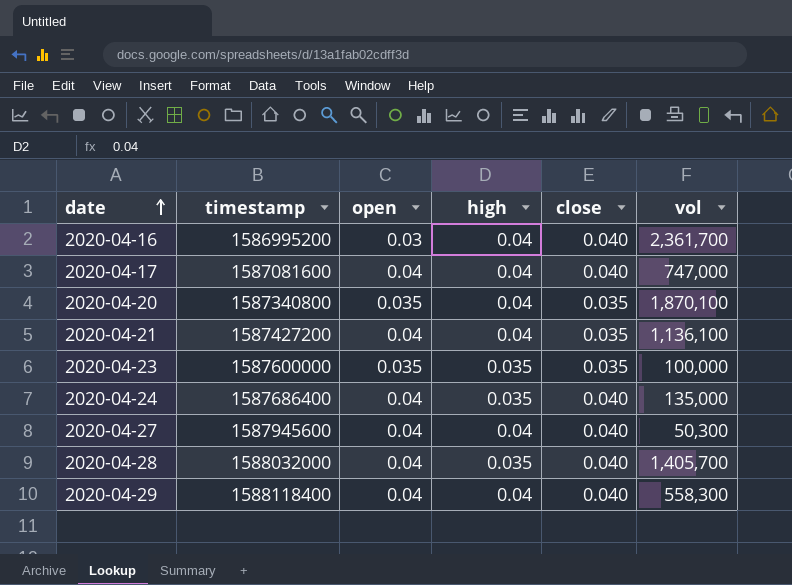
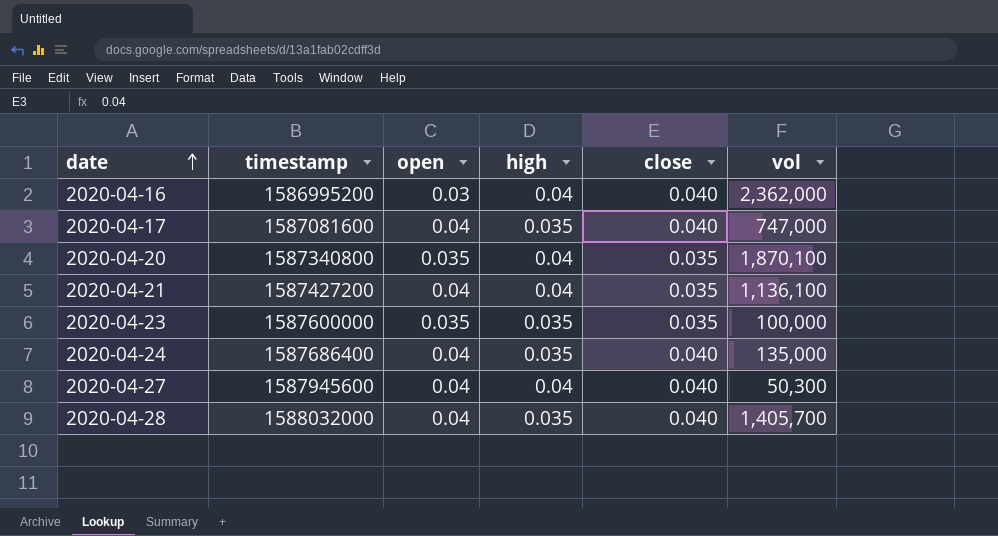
row 2020-04-29: 1588118400 | 0.04 | 0.04 | 0.040 | 558,300 -> none
2020-04-16 | vol: 2,361,700 -> 2,362,000
2020-04-17 | high: 0.04 -> 0.035

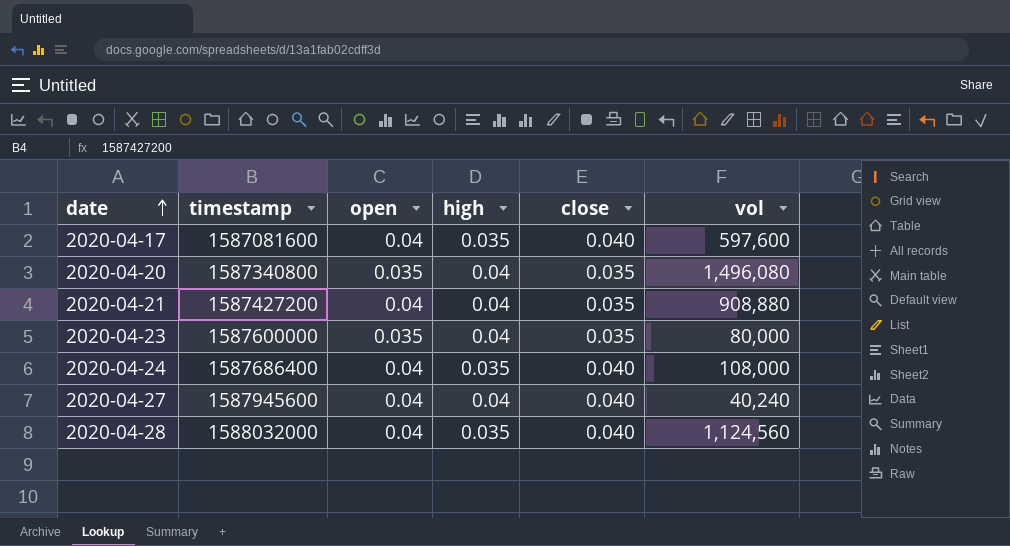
row 2020-04-16: 1586995200 | 0.03 | 0.04 | 0.040 | 2,362,000 -> none
2020-04-17 | vol: 747,000 -> 597,600
2020-04-20 | vol: 1,870,100 -> 1,496,080
2020-04-21 | vol: 1,136,100 -> 908,880
2020-04-23 | high: 0.035 -> 0.04
2020-04-23 | vol: 100,000 -> 80,000
2020-04-24 | vol: 135,000 -> 108,000
2020-04-27 | vol: 50,300 -> 40,240
2020-04-28 | vol: 1,405,700 -> 1,124,560

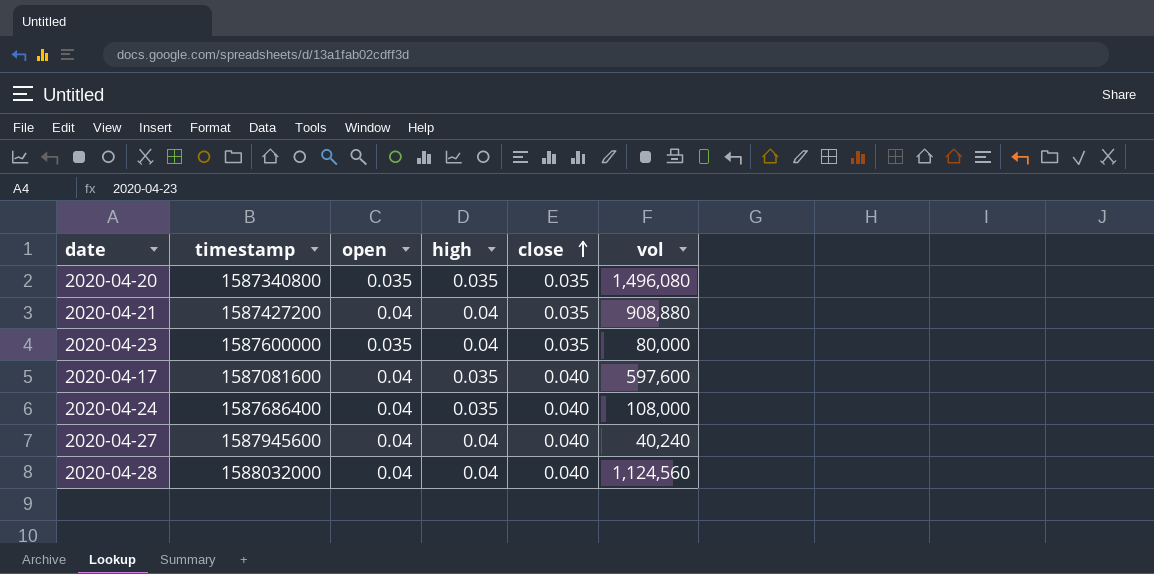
row order: date ascending -> close ascending
2020-04-20 | high: 0.04 -> 0.035
2020-04-28 | high: 0.035 -> 0.04

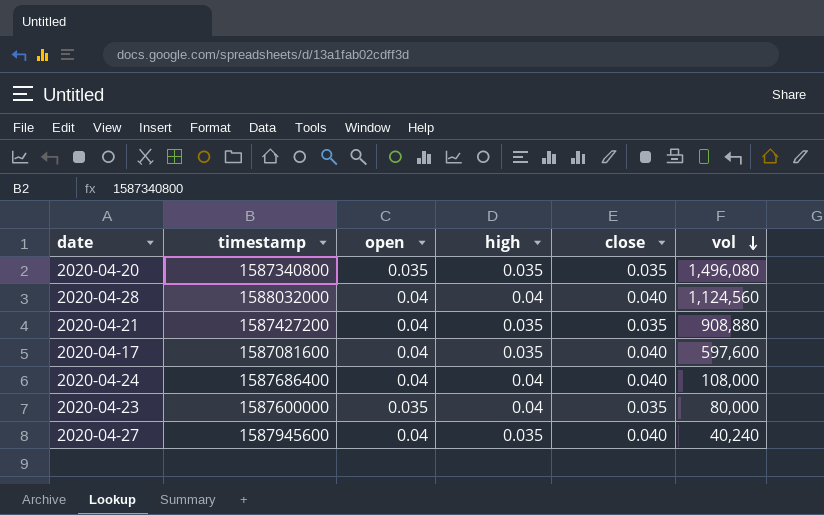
row order: close ascending -> vol descending
2020-04-21 | high: 0.04 -> 0.035
2020-04-24 | high: 0.035 -> 0.04
2020-04-27 | high: 0.04 -> 0.035

